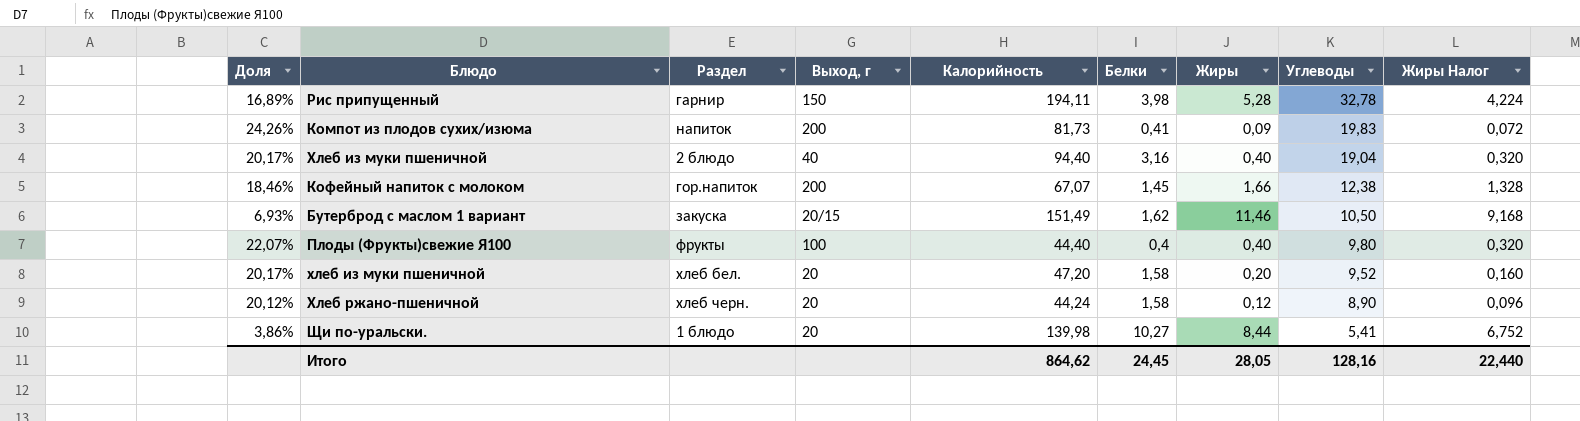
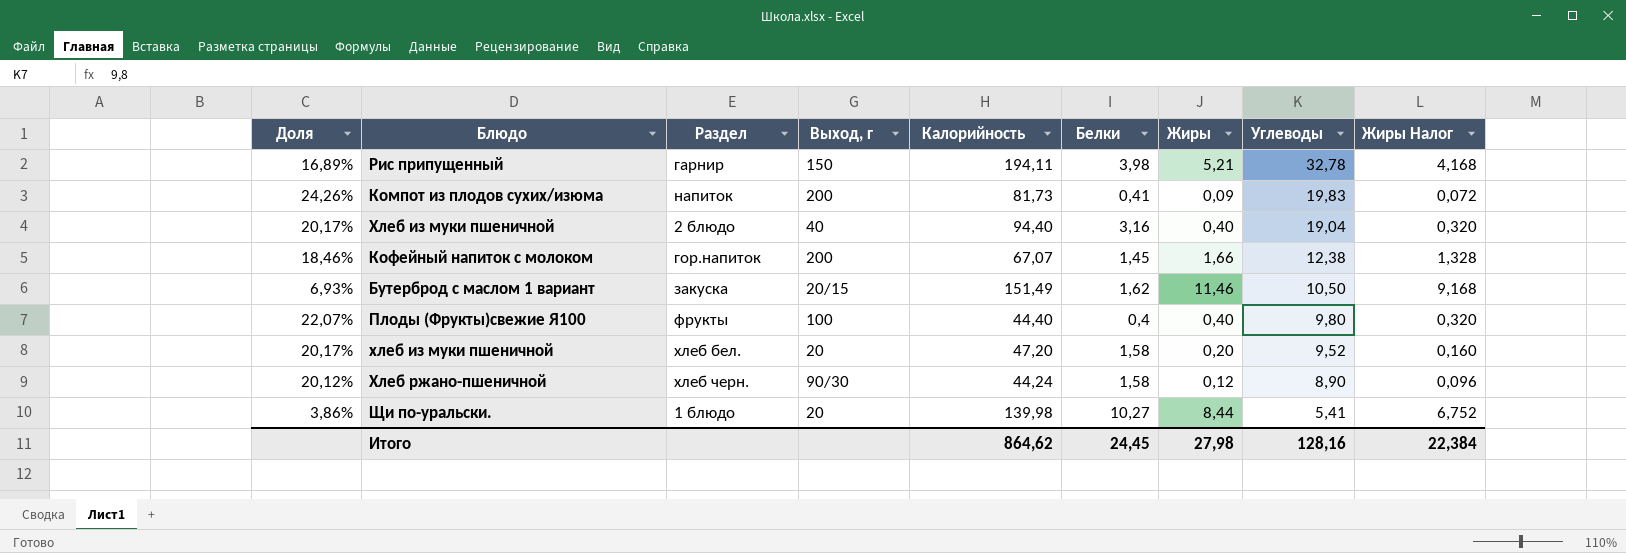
Рис припущенный | Жиры: 5,28 -> 5,21
Рис припущенный | Жиры Налог: 4,224 -> 4,168
Хлеб ржано-пшеничной | Выход, г: 20 -> 90/30
Итого | Жиры: 28,05 -> 27,98
Итого | Жиры Налог: 22,440 -> 22,384

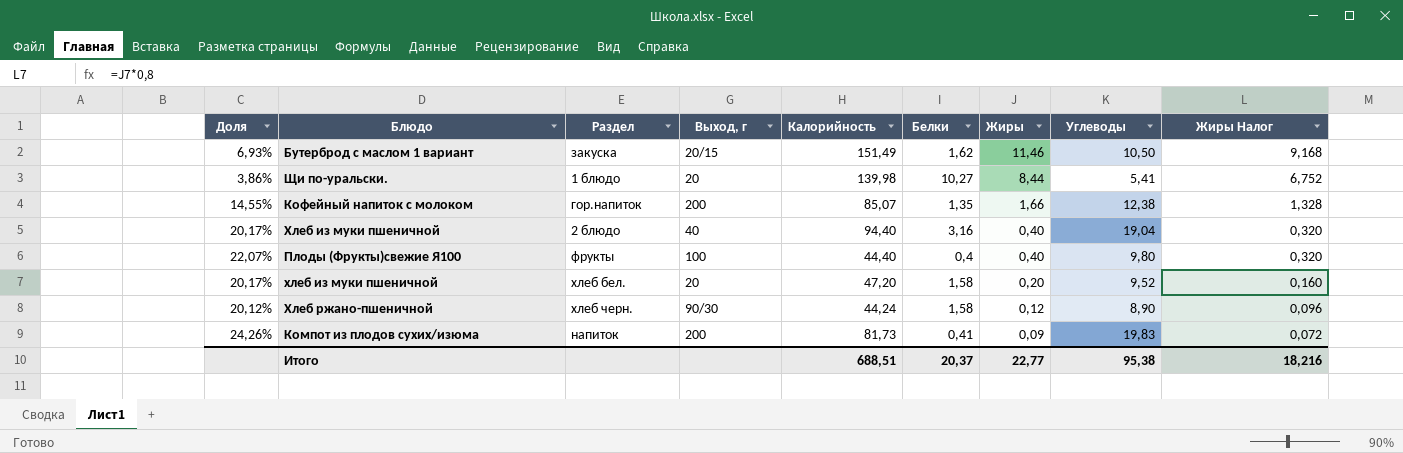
row order: Углеводы descending -> Жиры descending
row Рис припущенный: 16,89% | гарнир | 150 | 194,11 | 3,98 | 5,21 | 32,78 | 4,168 -> none
Кофейный напиток с молоком | Доля: 18,46% -> 14,55%
Кофейный напиток с молоком | Калорийность: 67,07 -> 85,07
Кофейный напиток с молоком | Белки: 1,45 -> 1,35
Итого | Калорийность: 864,62 -> 688,51
Итого | Белки: 24,45 -> 20,37
Итого | Жиры: 27,98 -> 22,77
Итого | Углеводы: 128,16 -> 95,38
Итого | Жиры Налог: 22,384 -> 18,216

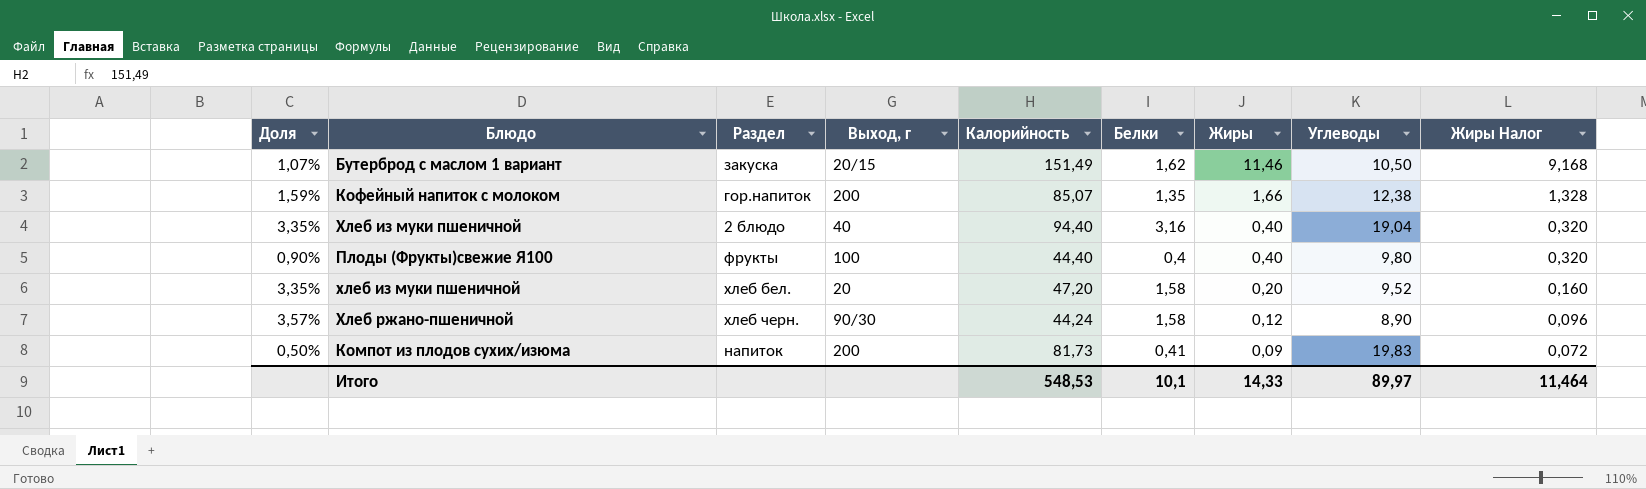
column Доля | formula: [Углеводы] / [Калорийность] -> [Белки] / [Калорийность]
row Щи по-уральски.: 3,86% | 1 блюдо | 20 | 139,98 | 10,27 | 8,44 | 5,41 | 6,752 -> none
Итого | Калорийность: 688,51 -> 548,53
Итого | Белки: 20,37 -> 10,1
Итого | Жиры: 22,77 -> 14,33
Итого | Углеводы: 95,38 -> 89,97
Итого | Жиры Налог: 18,216 -> 11,464

